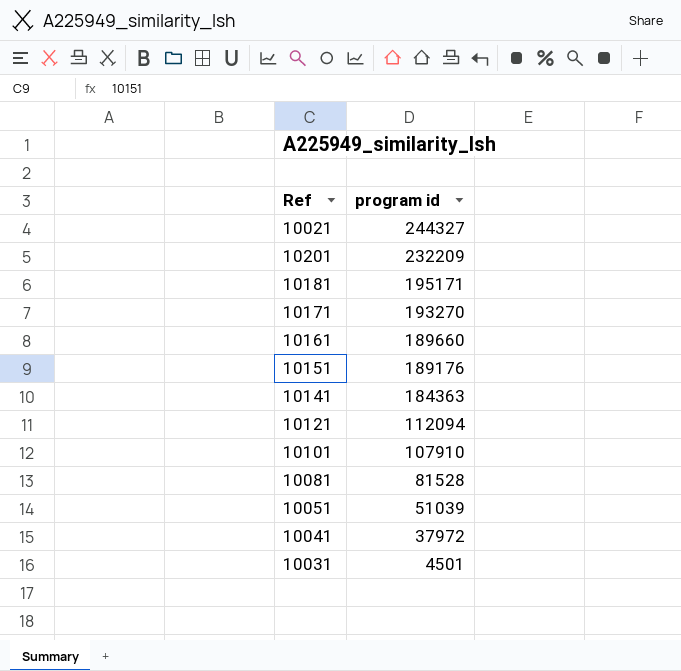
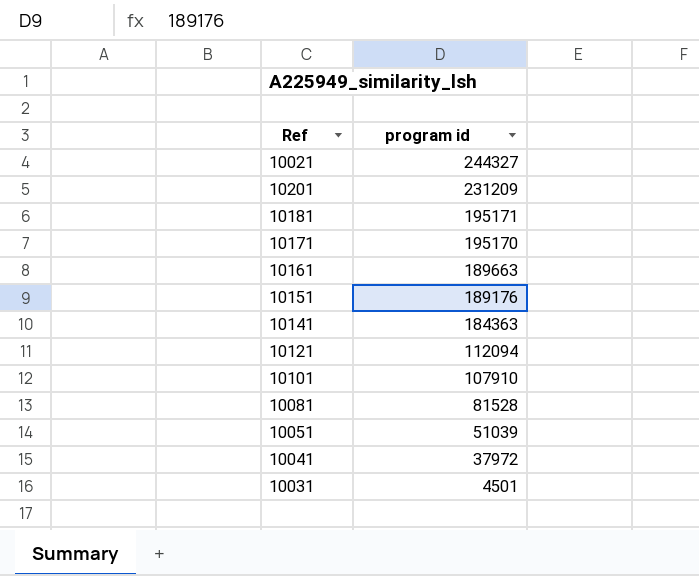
10201 | program id: 232209 -> 231209
10171 | program id: 193270 -> 195170
10161 | program id: 189660 -> 189663

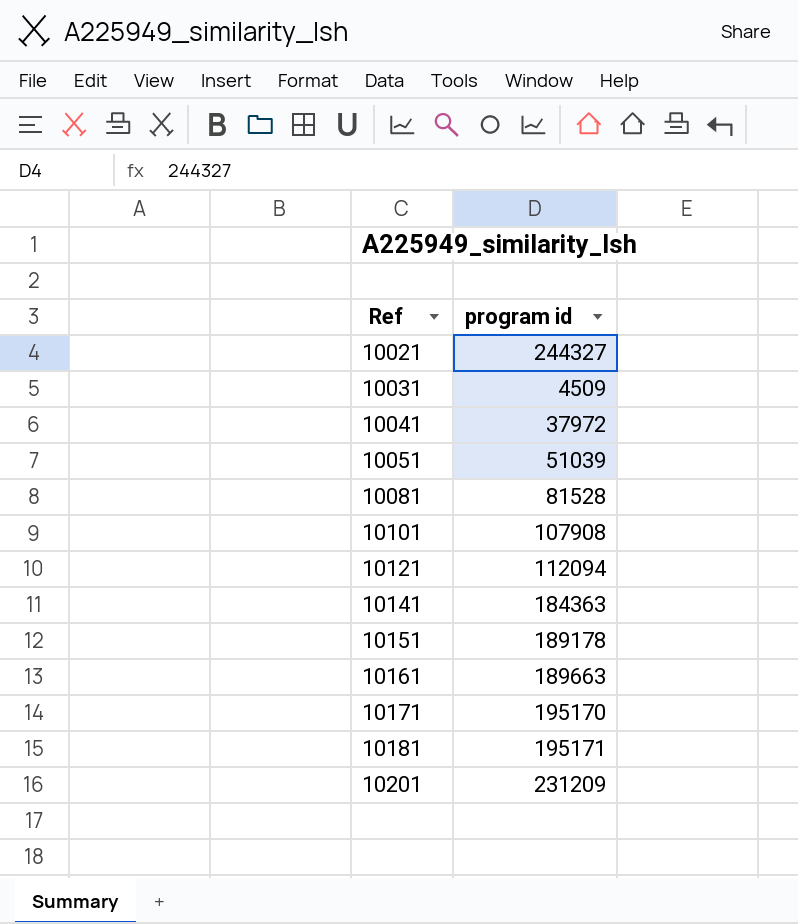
row order: program id descending -> Ref ascending
10031 | program id: 4501 -> 4509
10101 | program id: 107910 -> 107908
10151 | program id: 189176 -> 189178

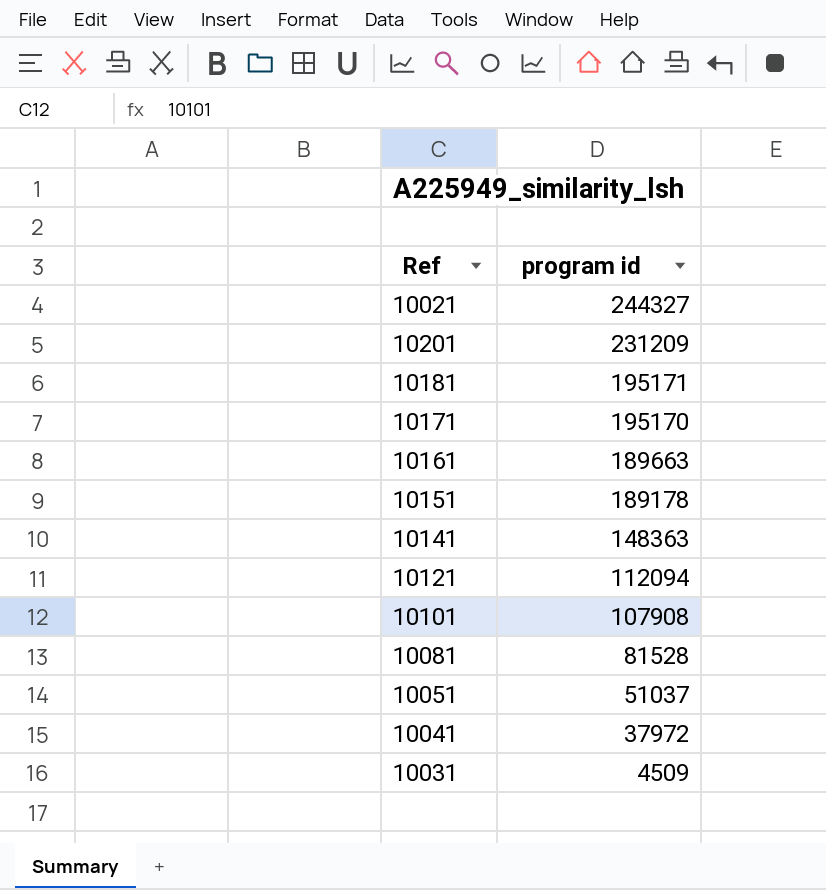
row order: Ref ascending -> program id descending
10141 | program id: 184363 -> 148363
10051 | program id: 51039 -> 51037

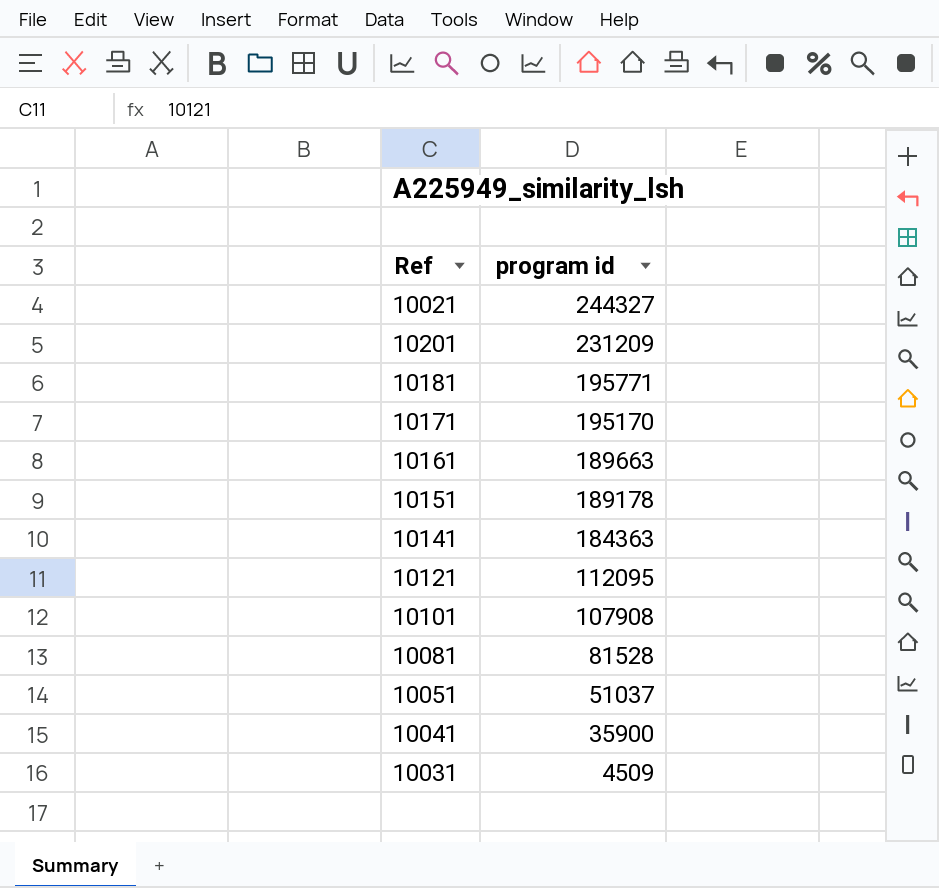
10181 | program id: 195171 -> 195771
10141 | program id: 148363 -> 184363
10121 | program id: 112094 -> 112095
10041 | program id: 37972 -> 35900

